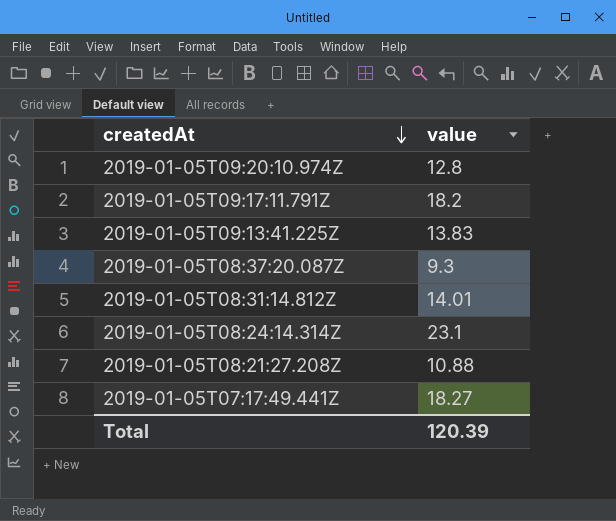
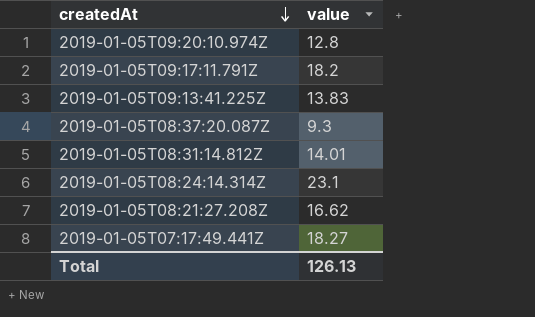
2019-01-05T08:21:27.208Z | value: 10.88 -> 16.62
Total | value: 120.39 -> 126.13

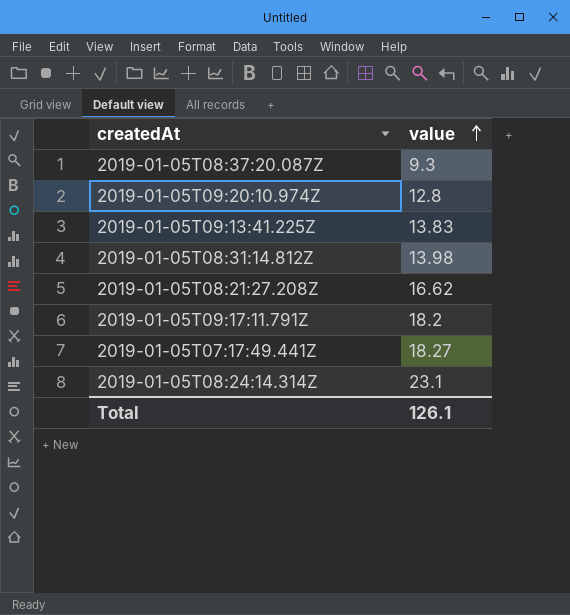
row order: createdAt descending -> value ascending
2019-01-05T08:31:14.812Z | value: 14.01 -> 13.98
Total | value: 126.13 -> 126.1

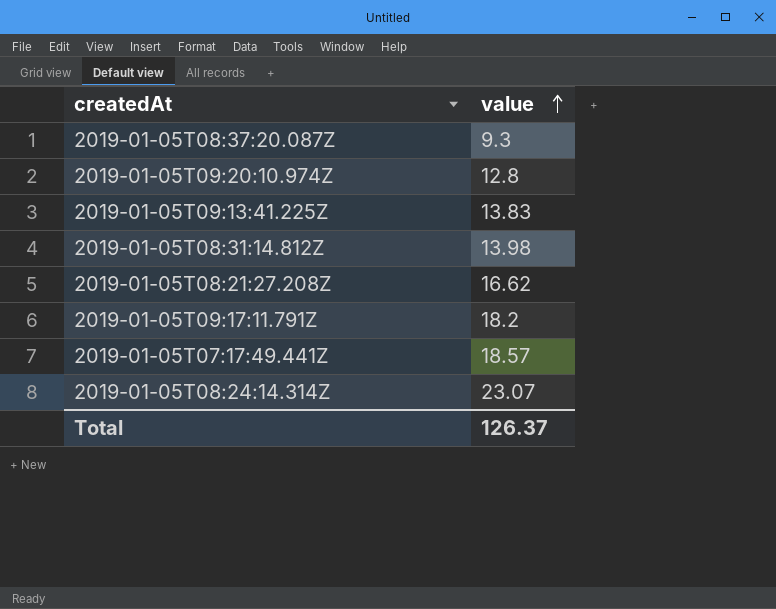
2019-01-05T07:17:49.441Z | value: 18.27 -> 18.57
2019-01-05T08:24:14.314Z | value: 23.1 -> 23.07
Total | value: 126.1 -> 126.37

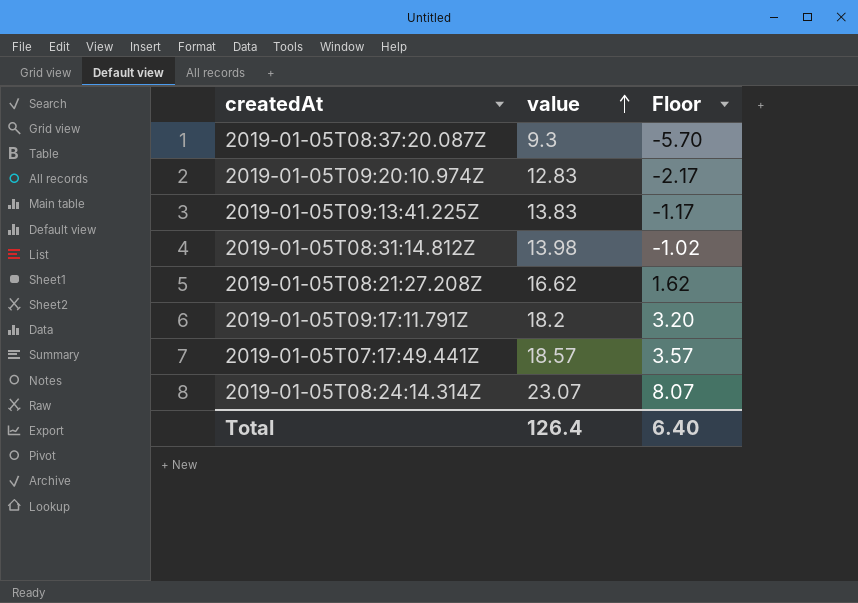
column Floor | formula: none -> [value] - 15
2019-01-05T09:20:10.974Z | value: 12.8 -> 12.83
Total | value: 126.37 -> 126.4

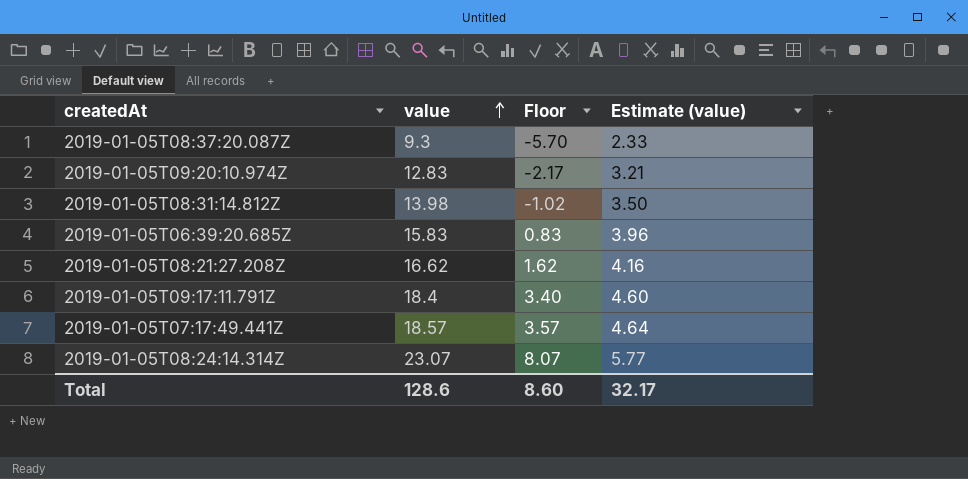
column Estimate (value) | formula: none -> [value] * 0.25
row 2019-01-05T09:13:41.225Z: 13.83 | -1.17 -> none
row 2019-01-05T06:39:20.685Z: none -> 15.83 | 0.83 | 3.96
2019-01-05T09:17:11.791Z | value: 18.2 -> 18.4
2019-01-05T09:17:11.791Z | Floor: 3.20 -> 3.40
Total | value: 126.4 -> 128.6
Total | Floor: 6.40 -> 8.60

